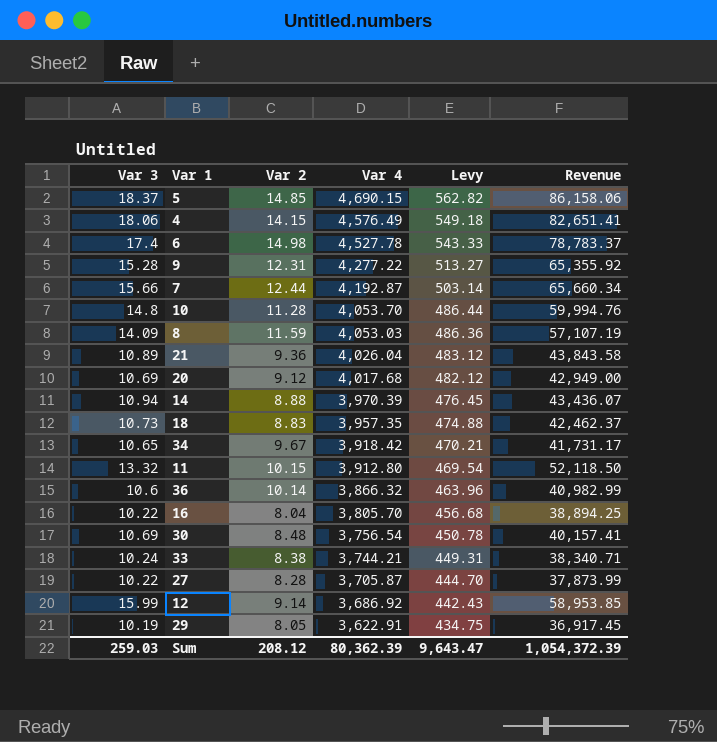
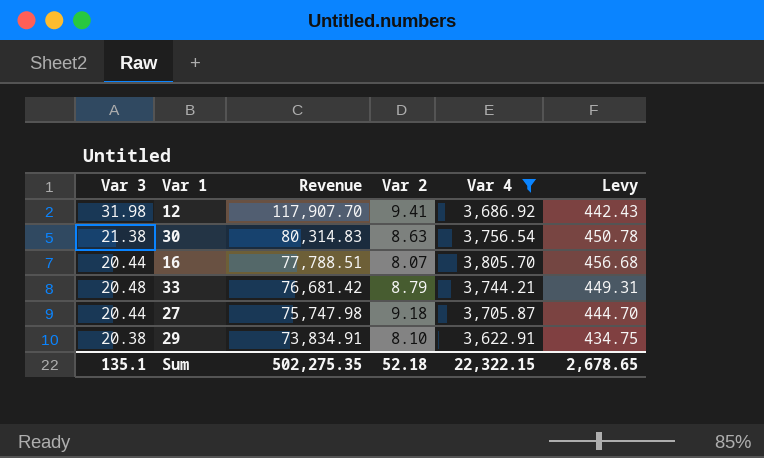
filter: none -> Var 4 <= 3,805.70
row order: Var 4 descending -> Revenue descending
column Revenue | position: 6 -> 3
12 | Var 3: 15.99 -> 31.98
12 | Revenue: 58,953.85 -> 117,907.70
12 | Var 2: 9.14 -> 9.41
30 | Var 3: 10.69 -> 21.38
30 | Revenue: 40,157.41 -> 80,314.83
30 | Var 2: 8.48 -> 8.63
16 | Var 3: 10.22 -> 20.44
16 | Revenue: 38,894.25 -> 77,788.51
16 | Var 2: 8.04 -> 8.07
33 | Var 3: 10.24 -> 20.48
33 | Revenue: 38,340.71 -> 76,681.42
33 | Var 2: 8.38 -> 8.79
27 | Var 3: 10.22 -> 20.44
27 | Revenue: 37,873.99 -> 75,747.98
27 | Var 2: 8.28 -> 9.18
29 | Var 3: 10.19 -> 20.38
29 | Revenue: 36,917.45 -> 73,834.91
29 | Var 2: 8.05 -> 8.10
Sum | Var 3: 259.03 -> 135.1
Sum | Revenue: 1,054,372.39 -> 502,275.35
Sum | Var 2: 208.12 -> 52.18
Sum | Var 4: 80,362.39 -> 22,322.15
Sum | Levy: 9,643.47 -> 2,678.65

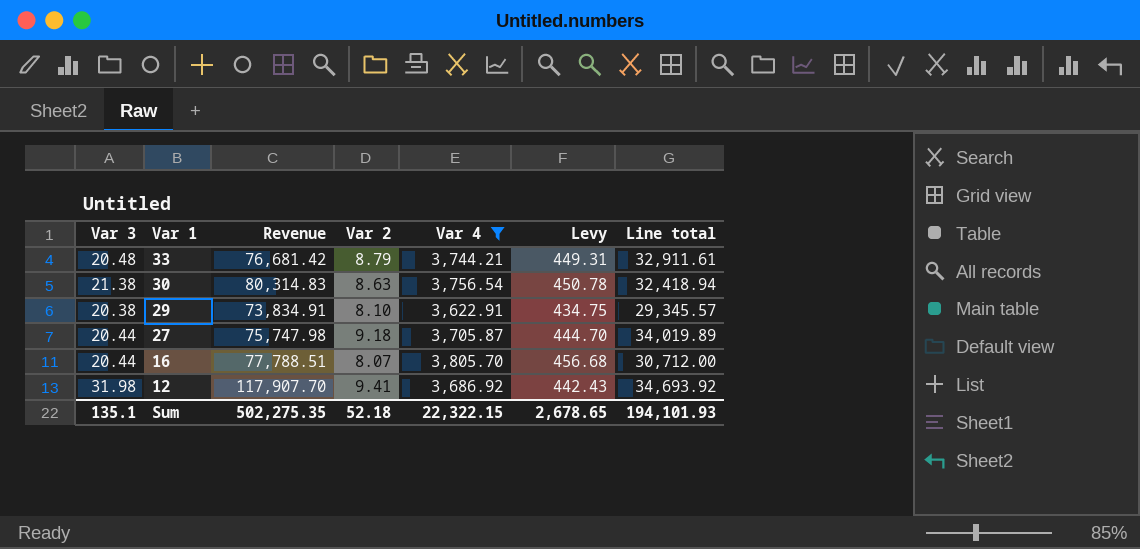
row order: Revenue descending -> Var 1 descending
column Line total | formula: none -> [Var 2] * [Var 4]

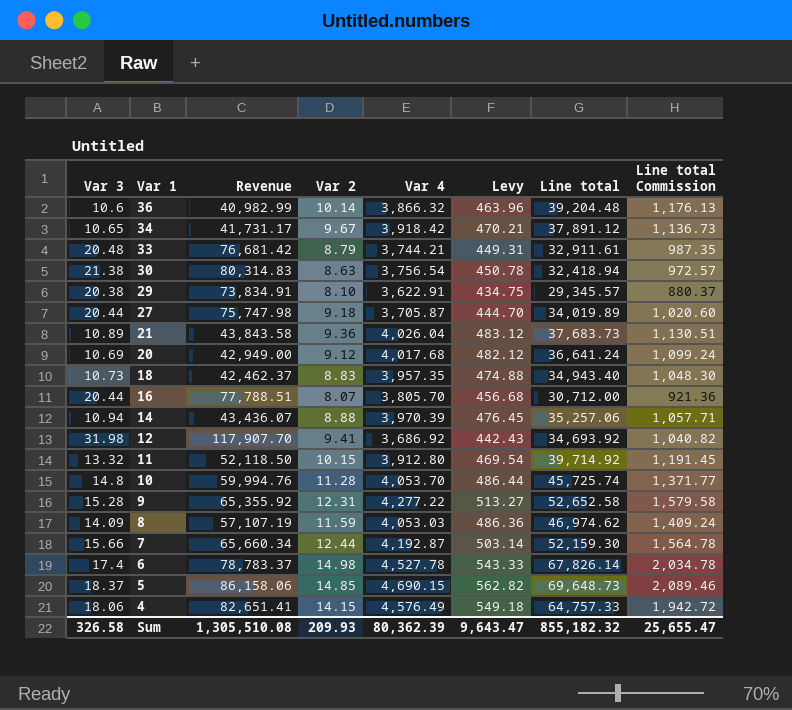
filter: Var 4 <= 3,805.70 -> none
column Line total Commission | formula: none -> [Line total] * 0.03
Sum | Var 3: 135.1 -> 326.58
Sum | Revenue: 502,275.35 -> 1,305,510.08
Sum | Var 2: 52.18 -> 209.93
Sum | Var 4: 22,322.15 -> 80,362.39
Sum | Levy: 2,678.65 -> 9,643.47
Sum | Line total: 194,101.93 -> 855,182.32

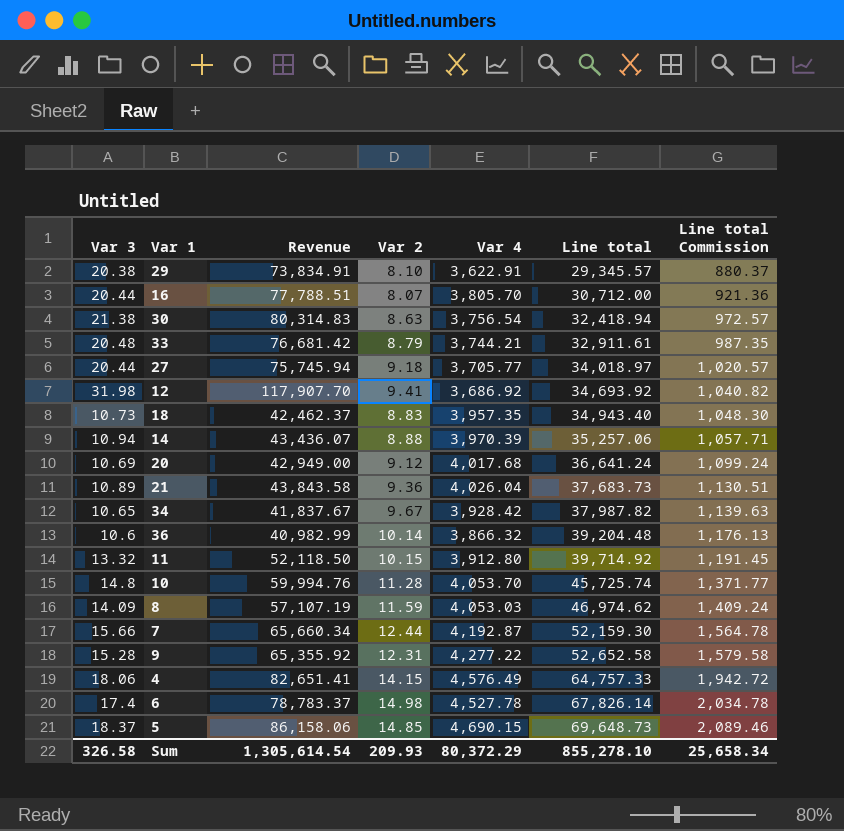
row order: Var 1 descending -> Line total ascending
column Levy | formula: [Var 4] * 0.12 -> none
27 | Revenue: 75,747.98 -> 75,745.94
27 | Var 4: 3,705.87 -> 3,705.77
27 | Line total: 34,019.89 -> 34,018.97
27 | Line total Commission: 1,020.60 -> 1,020.57
34 | Revenue: 41,731.17 -> 41,837.67
34 | Var 4: 3,918.42 -> 3,928.42
34 | Line total: 37,891.12 -> 37,987.82
34 | Line total Commission: 1,136.73 -> 1,139.63
Sum | Revenue: 1,305,510.08 -> 1,305,614.54
Sum | Var 4: 80,362.39 -> 80,372.29
Sum | Line total: 855,182.32 -> 855,278.10
Sum | Line total Commission: 25,655.47 -> 25,658.34

